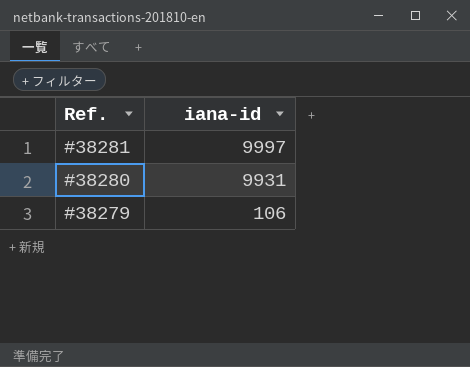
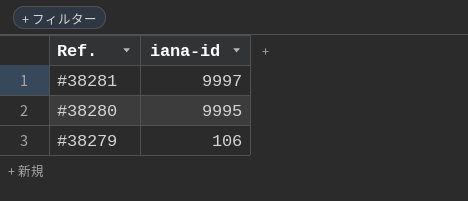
#38280 | iana-id: 9931 -> 9995

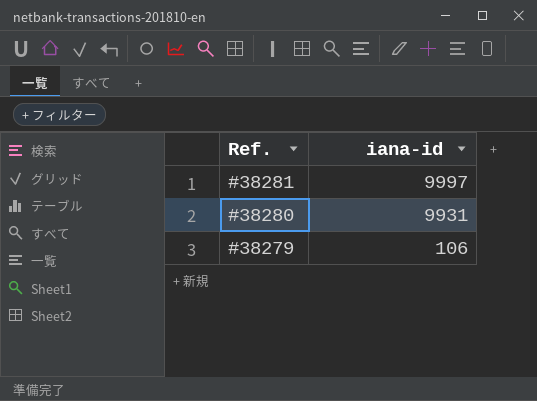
#38280 | iana-id: 9995 -> 9931

